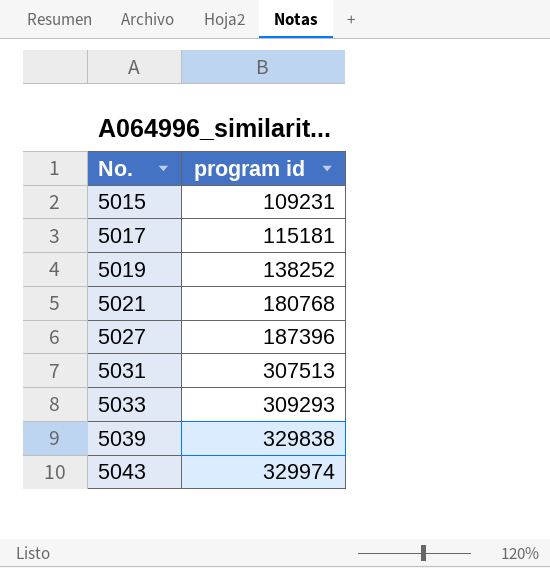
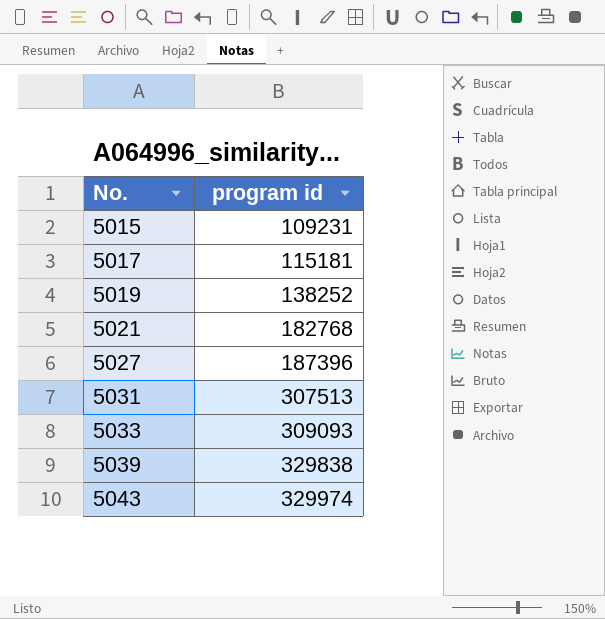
5021 | program id: 180768 -> 182768
5033 | program id: 309293 -> 309093

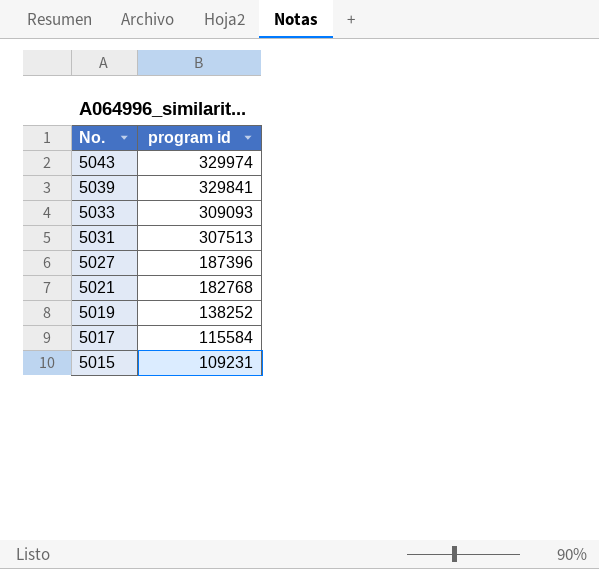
row order: No. ascending -> No. descending
5039 | program id: 329838 -> 329841
5017 | program id: 115181 -> 115584

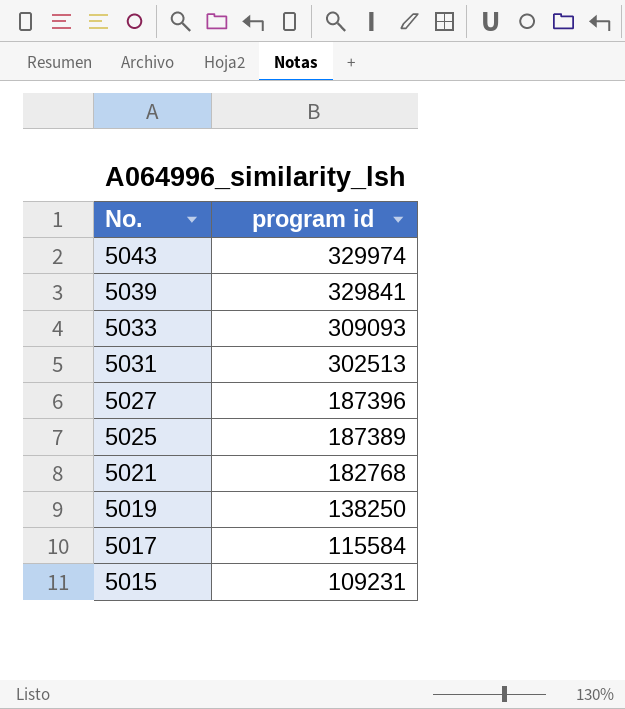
5031 | program id: 307513 -> 302513
row 5025: none -> 187389
5019 | program id: 138252 -> 138250

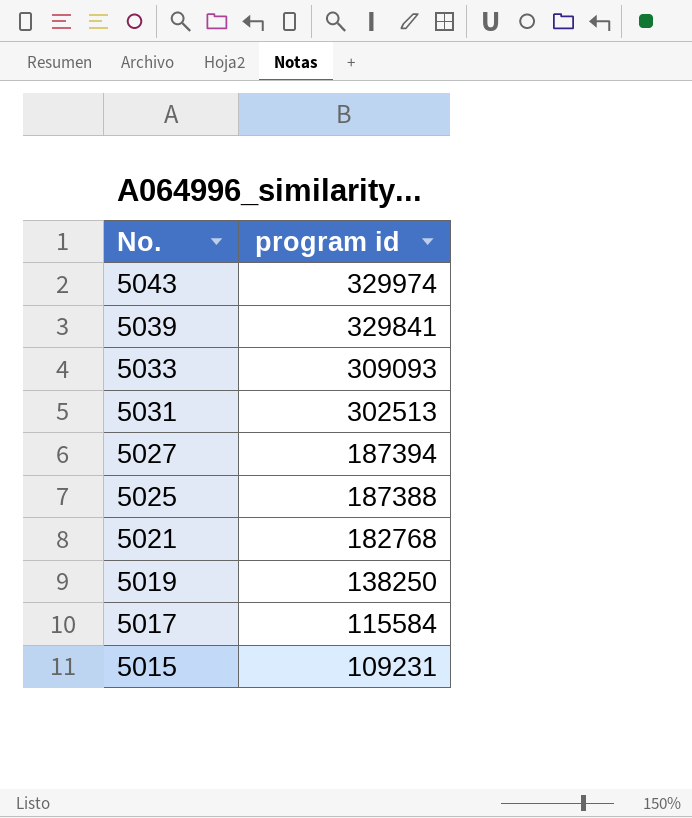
5027 | program id: 187396 -> 187394
5025 | program id: 187389 -> 187388

